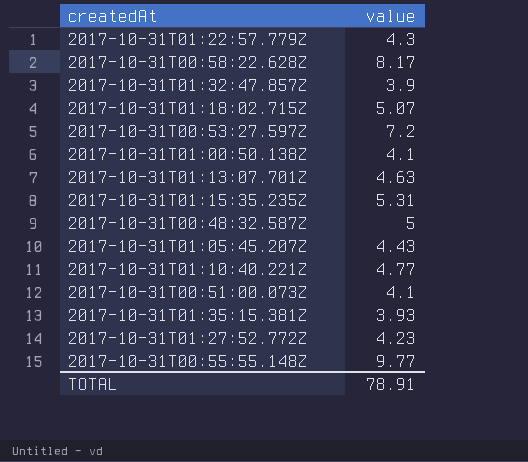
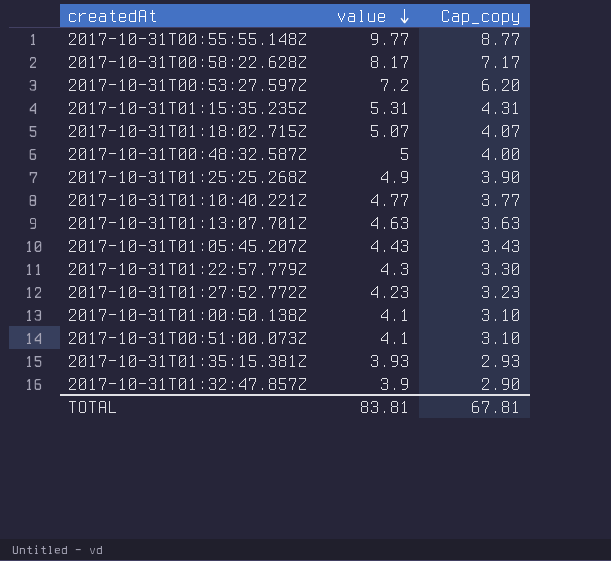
row order: none -> value descending
column Cap_copy | formula: none -> [value] - 1
row 2017-10-31T01:25:25.268Z: none -> 4.9 | 3.90
TOTAL | value: 78.91 -> 83.81

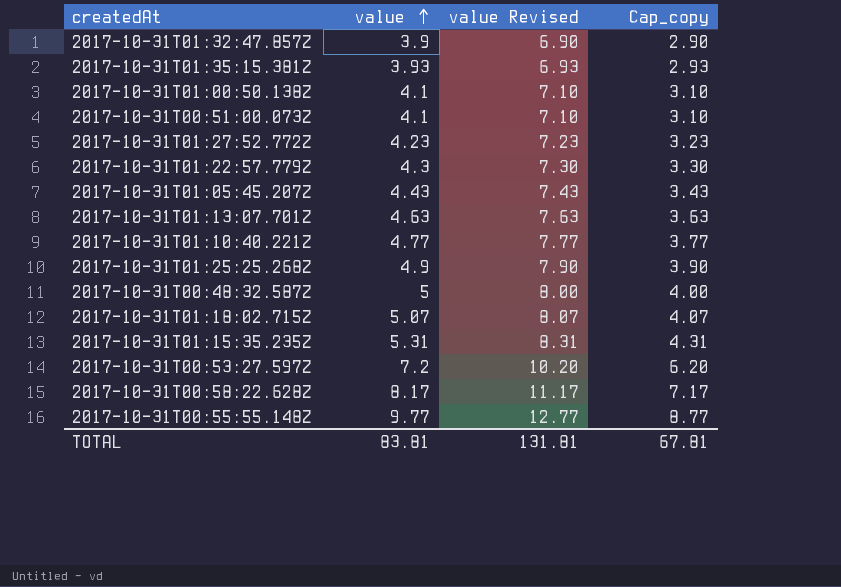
row order: value descending -> value ascending
column value Revised | formula: none -> [value] + 3

